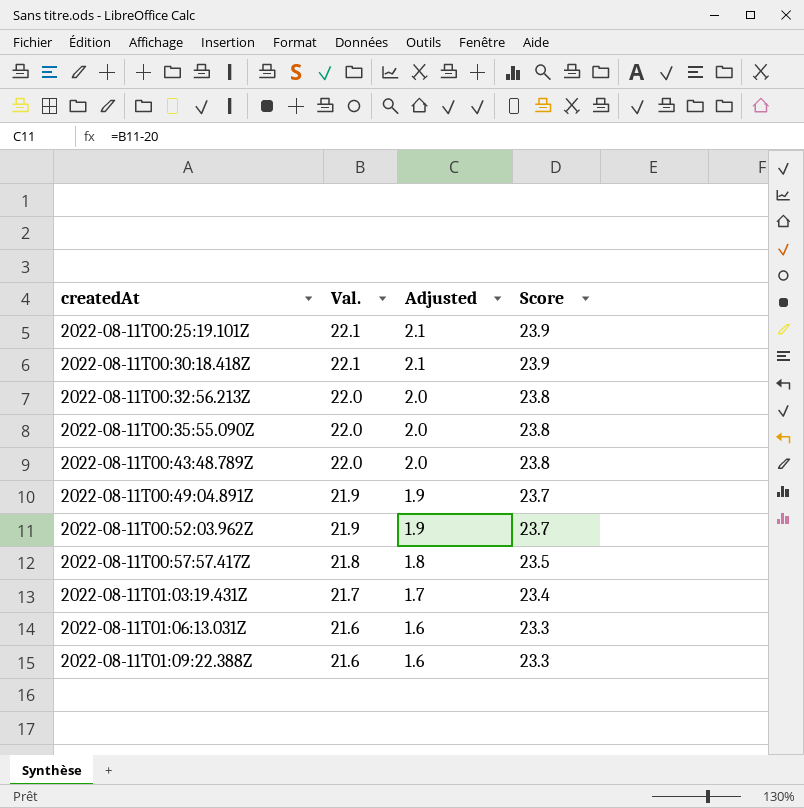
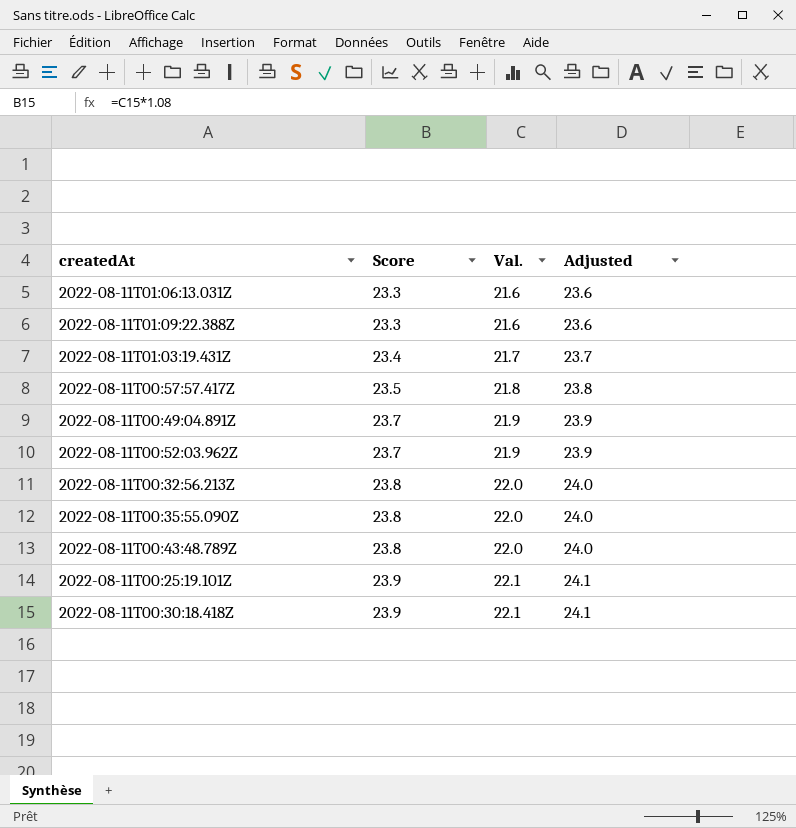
row order: createdAt ascending -> Score ascending
column Score | position: 4 -> 2
column Adjusted | formula: [Val.] - 20 -> [Val.] + 2

